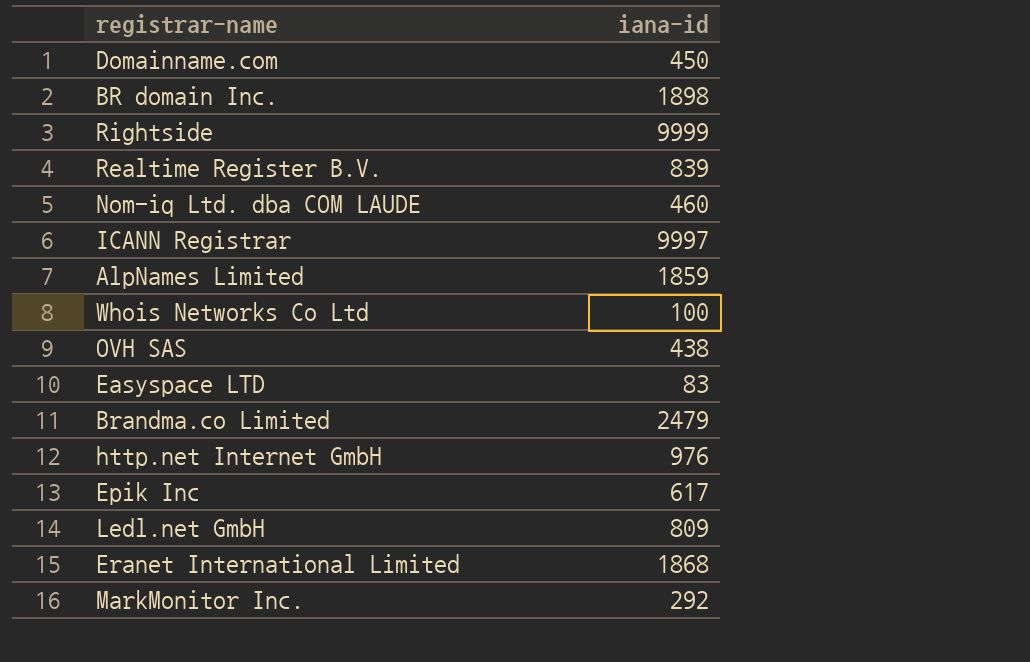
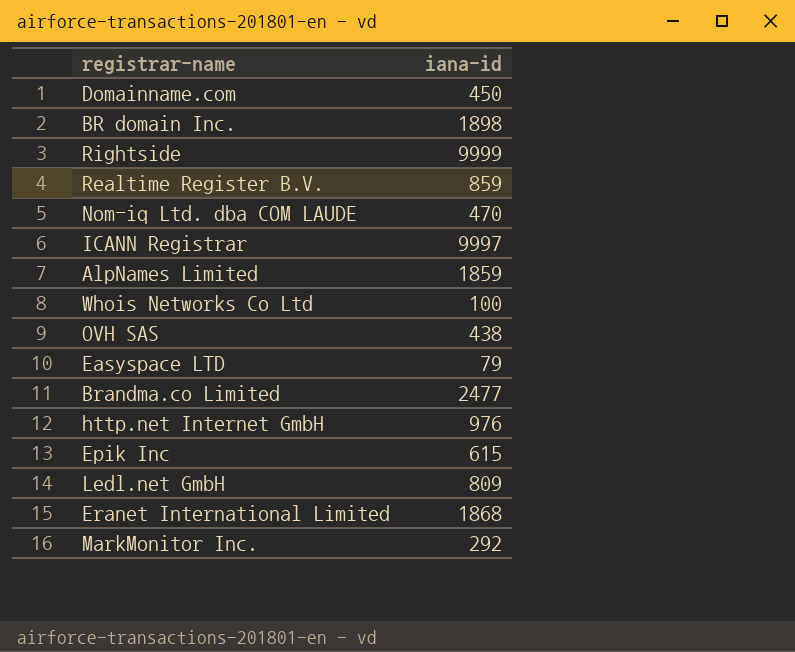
Realtime Register B.V. | iana-id: 839 -> 859
Nom-iq Ltd. dba COM LAUDE | iana-id: 460 -> 470
Easyspace LTD | iana-id: 83 -> 79
Brandma.co Limited | iana-id: 2479 -> 2477
Epik Inc | iana-id: 617 -> 615

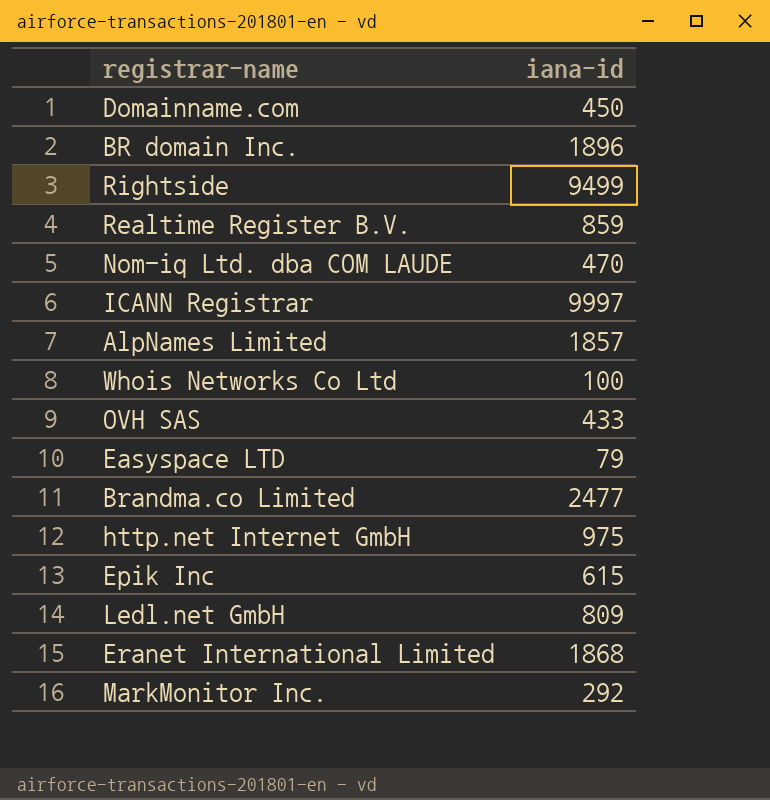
BR domain Inc. | iana-id: 1898 -> 1896
Rightside | iana-id: 9999 -> 9499
AlpNames Limited | iana-id: 1859 -> 1857
OVH SAS | iana-id: 438 -> 433
http.net Internet GmbH | iana-id: 976 -> 975

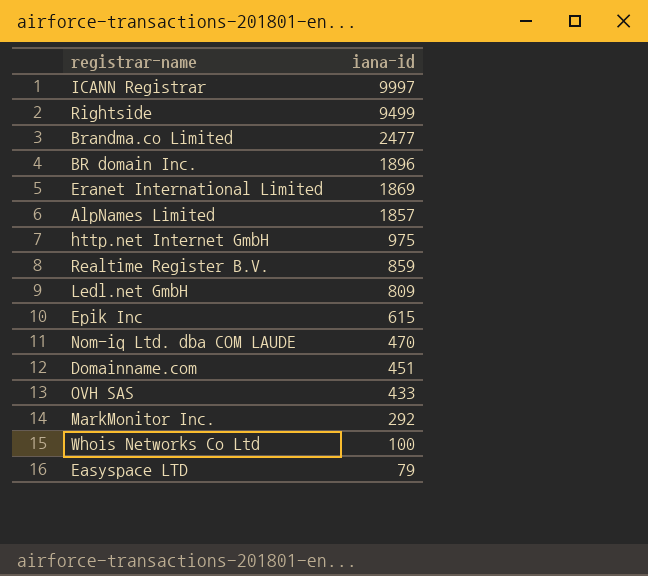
row order: none -> iana-id descending
Eranet International Limited | iana-id: 1868 -> 1869
Domainname.com | iana-id: 450 -> 451

